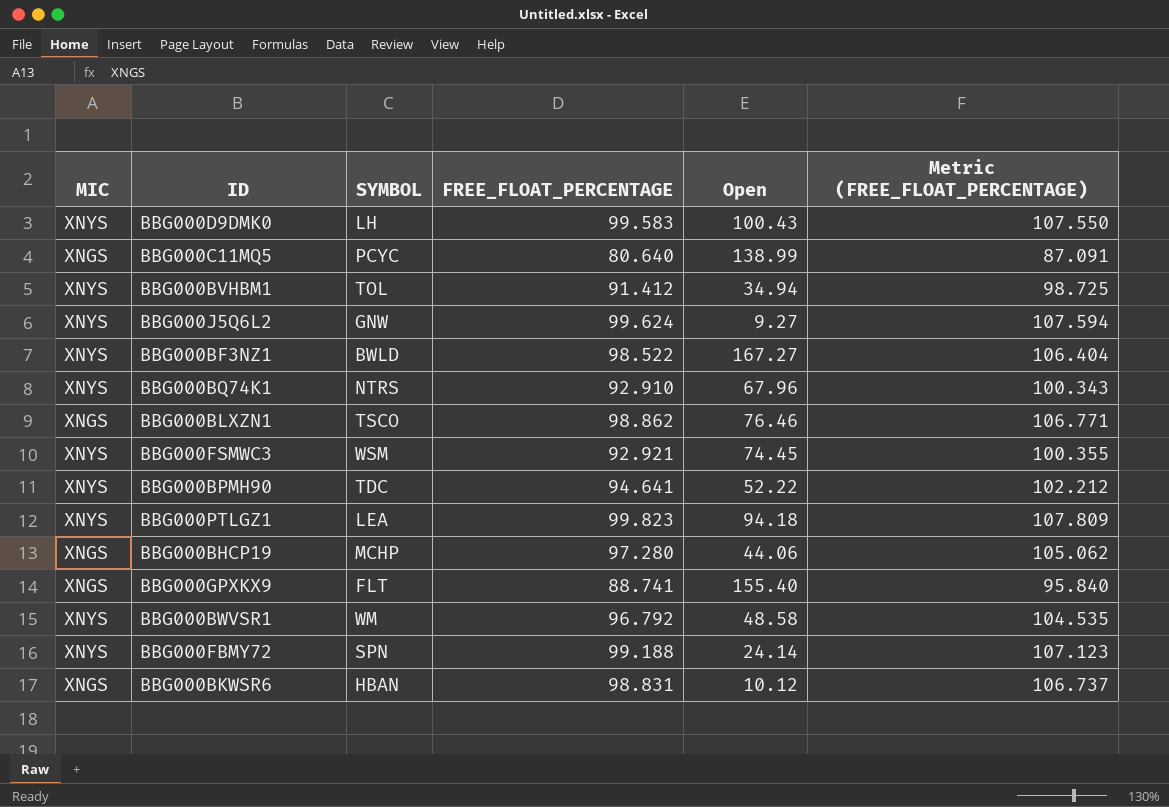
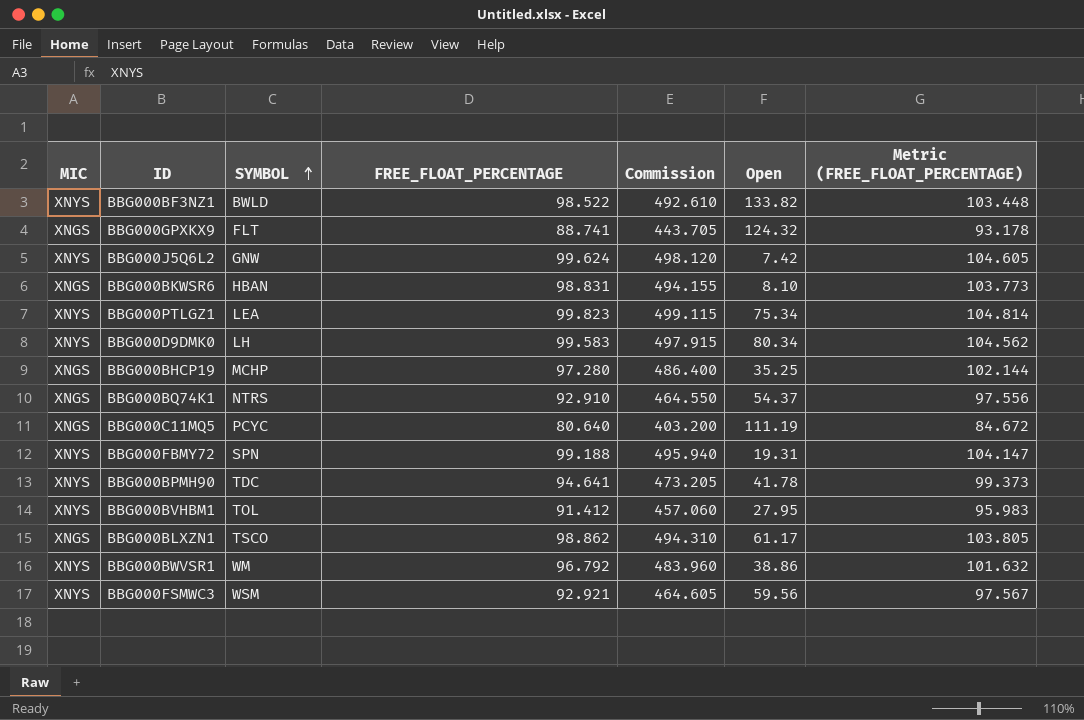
row order: none -> SYMBOL ascending
column Commission | formula: none -> [FREE_FLOAT_PERCENTAGE] * 5
column Metric (FREE_FLOAT_PERCENTAGE) | formula: [FREE_FLOAT_PERCENTAGE] * 1.08 -> [FREE_FLOAT_PERCENTAGE] * 1.05
BBG000BF3NZ1 | Open: 167.27 -> 133.82
BBG000GPXKX9 | Open: 155.40 -> 124.32
BBG000J5Q6L2 | Open: 9.27 -> 7.42
BBG000BKWSR6 | Open: 10.12 -> 8.10
BBG000PTLGZ1 | Open: 94.18 -> 75.34
BBG000D9DMK0 | Open: 100.43 -> 80.34
BBG000BHCP19 | Open: 44.06 -> 35.25
BBG000BQ74K1 | MIC: XNYS -> XNGS
BBG000BQ74K1 | Open: 67.96 -> 54.37
BBG000C11MQ5 | Open: 138.99 -> 111.19
BBG000FBMY72 | Open: 24.14 -> 19.31
BBG000BPMH90 | Open: 52.22 -> 41.78
BBG000BVHBM1 | Open: 34.94 -> 27.95
BBG000BLXZN1 | Open: 76.46 -> 61.17
BBG000BWVSR1 | Open: 48.58 -> 38.86
BBG000FSMWC3 | Open: 74.45 -> 59.56

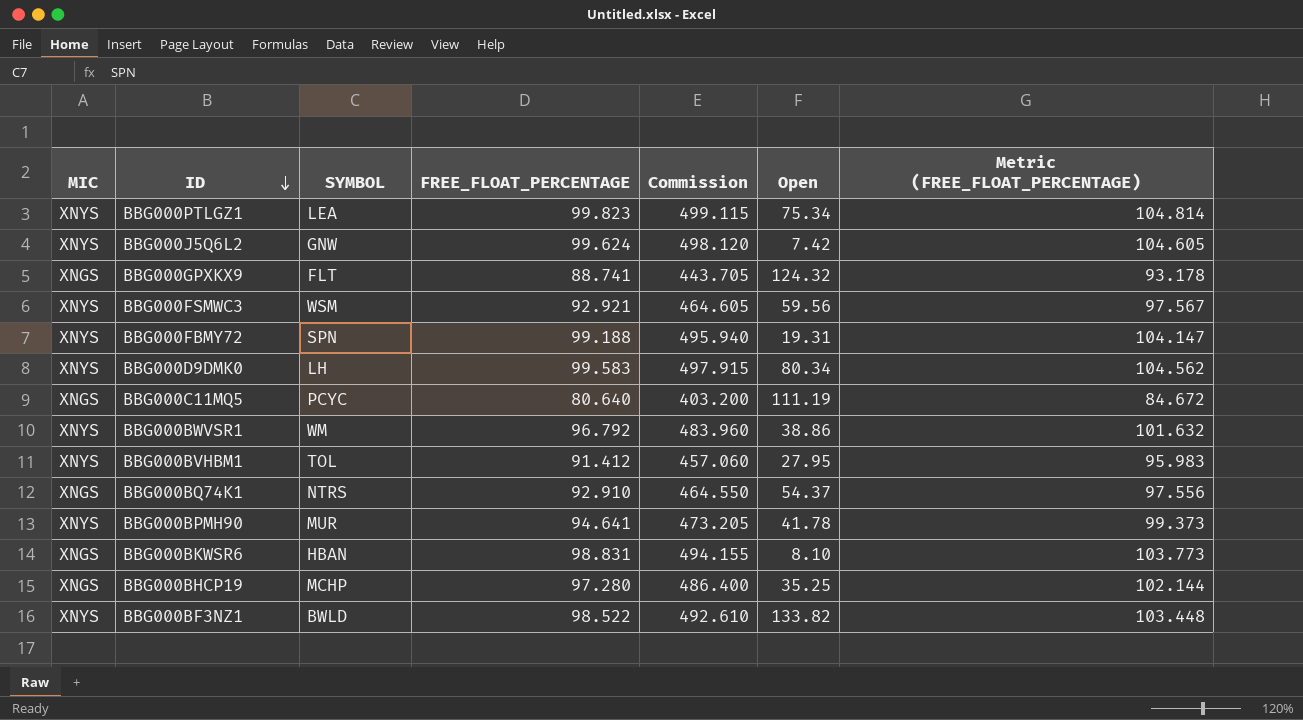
row order: SYMBOL ascending -> ID descending
row BBG000BLXZN1: XNGS | TSCO | 98.862 | 494.310 | 61.17 | 103.805 -> none
BBG000BPMH90 | SYMBOL: TDC -> MUR

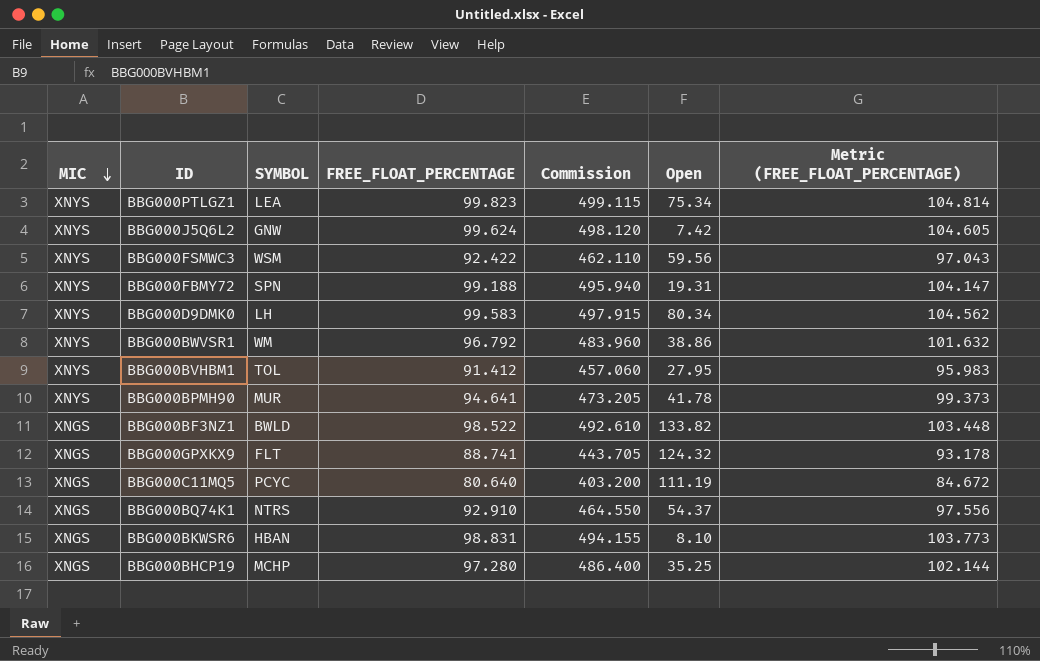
row order: ID descending -> MIC descending
BBG000FSMWC3 | FREE_FLOAT_PERCENTAGE: 92.921 -> 92.422
BBG000FSMWC3 | Commission: 464.605 -> 462.110
BBG000FSMWC3 | Metric (FREE_FLOAT_PERCENTAGE): 97.567 -> 97.043
BBG000BF3NZ1 | MIC: XNYS -> XNGS

